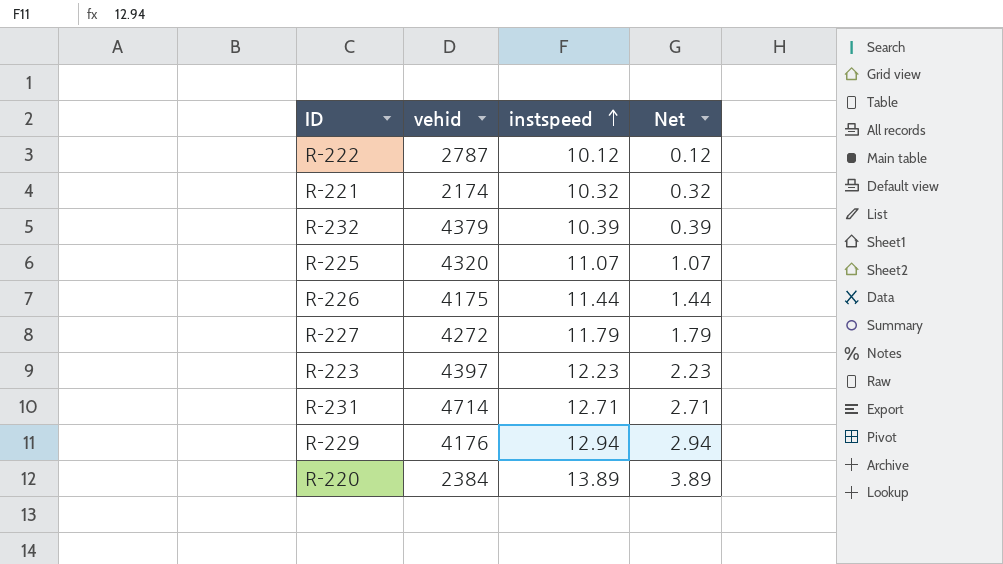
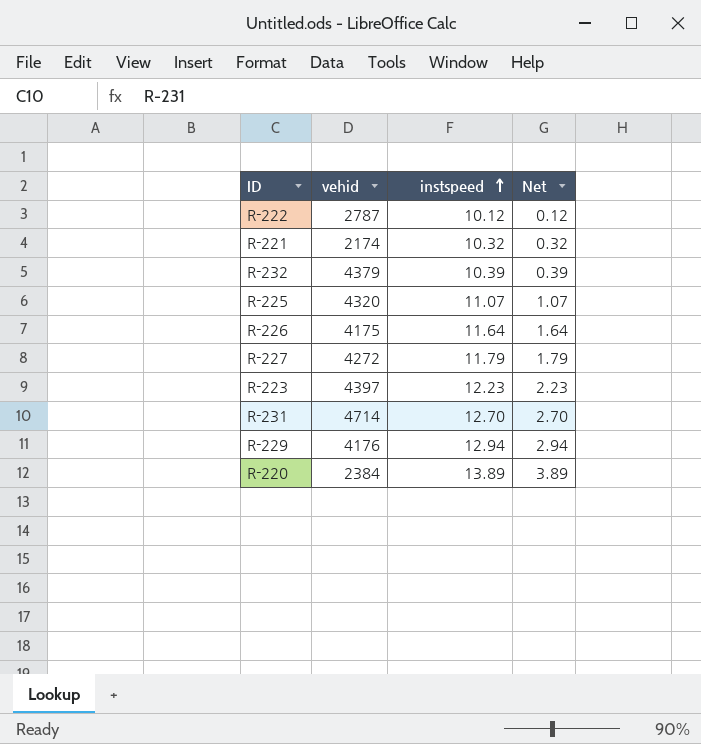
R-226 | instspeed: 11.44 -> 11.64
R-226 | Net: 1.44 -> 1.64
R-231 | instspeed: 12.71 -> 12.70
R-231 | Net: 2.71 -> 2.70

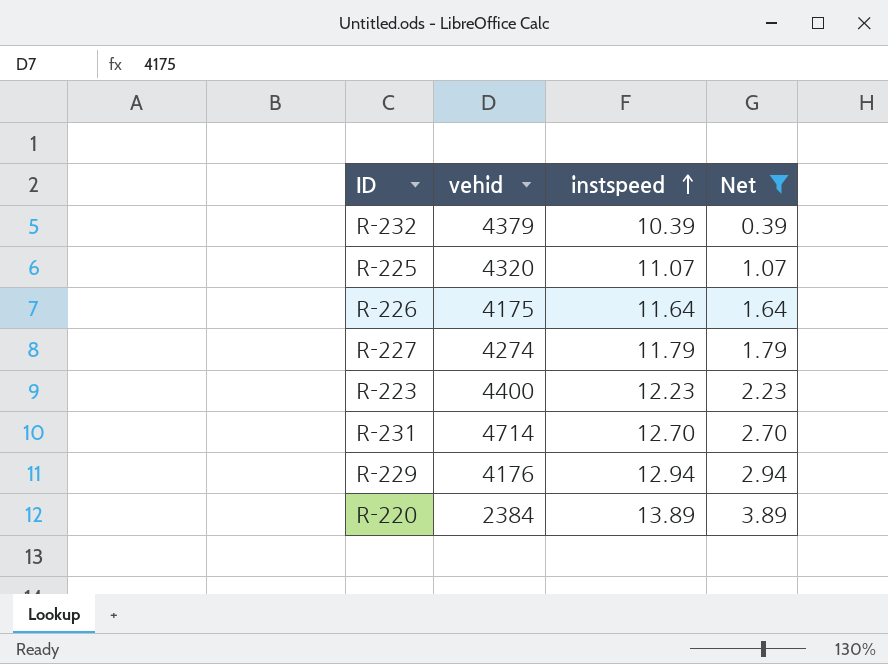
filter: none -> Net >= 0.39
R-227 | vehid: 4272 -> 4274
R-223 | vehid: 4397 -> 4400

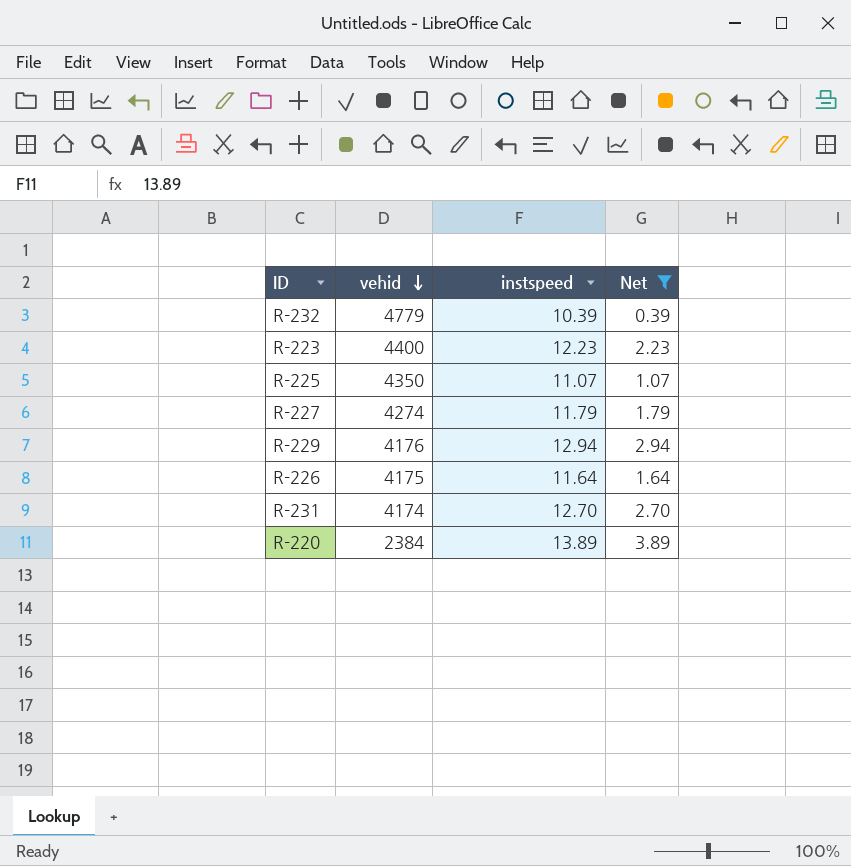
row order: instspeed ascending -> vehid descending
R-232 | vehid: 4379 -> 4779
R-225 | vehid: 4320 -> 4350
R-231 | vehid: 4714 -> 4174

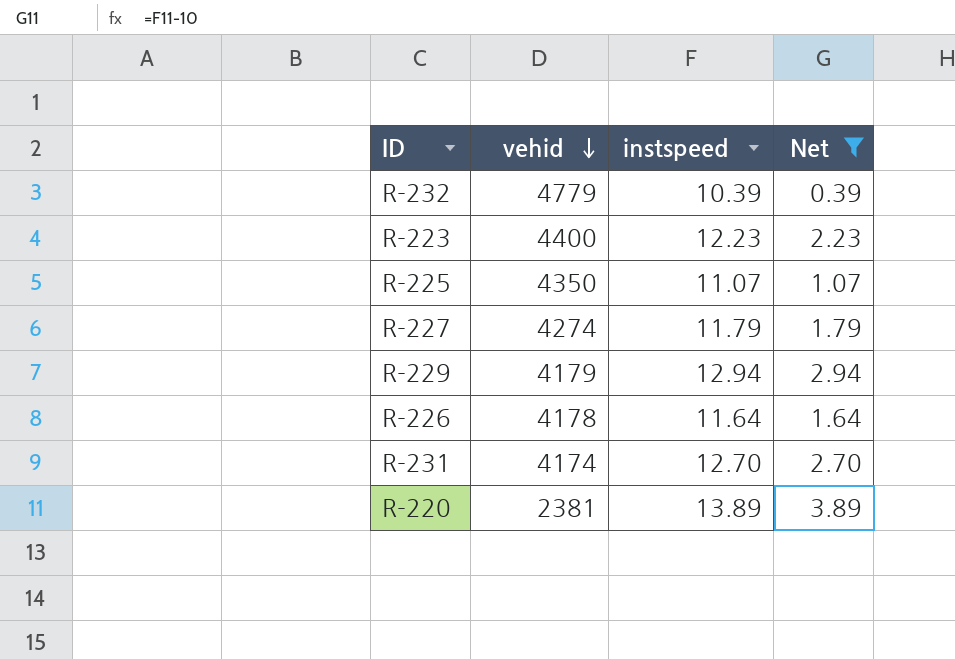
R-229 | vehid: 4176 -> 4179
R-226 | vehid: 4175 -> 4178
R-220 | vehid: 2384 -> 2381

